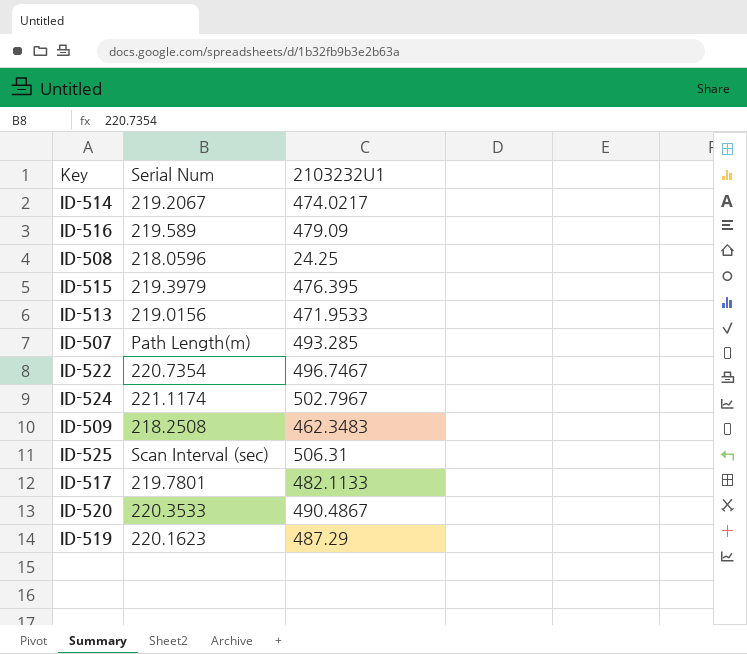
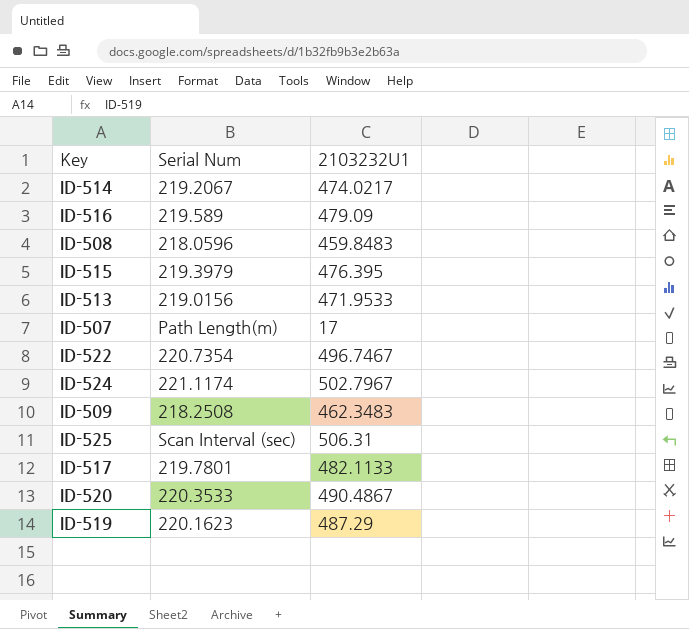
ID-508 | 2103232U1: 24.25 -> 459.8483
ID-507 | 2103232U1: 493.285 -> 17

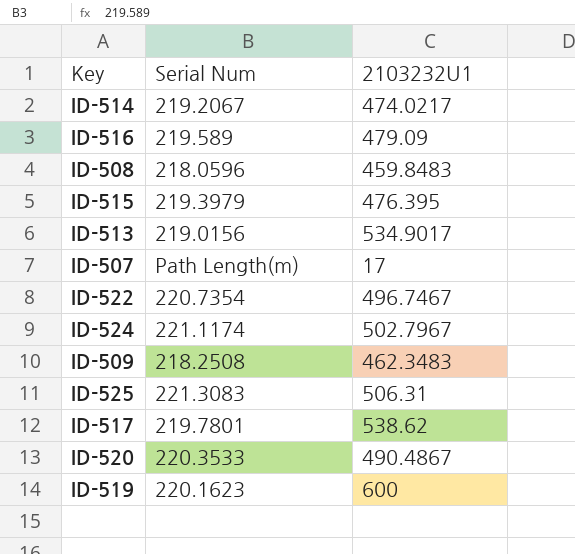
ID-513 | 2103232U1: 471.9533 -> 534.9017
ID-525 | Serial Num: Scan Interval (sec) -> 221.3083
ID-517 | 2103232U1: 482.1133 -> 538.62
ID-519 | 2103232U1: 487.29 -> 600

